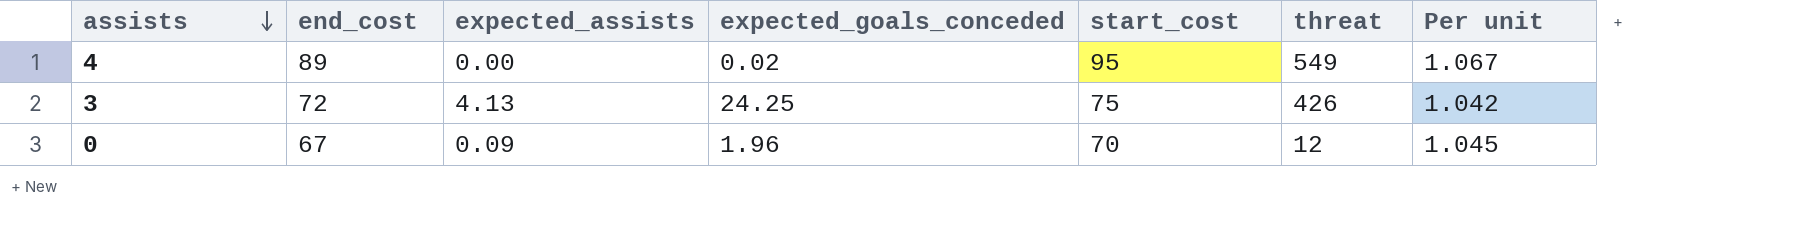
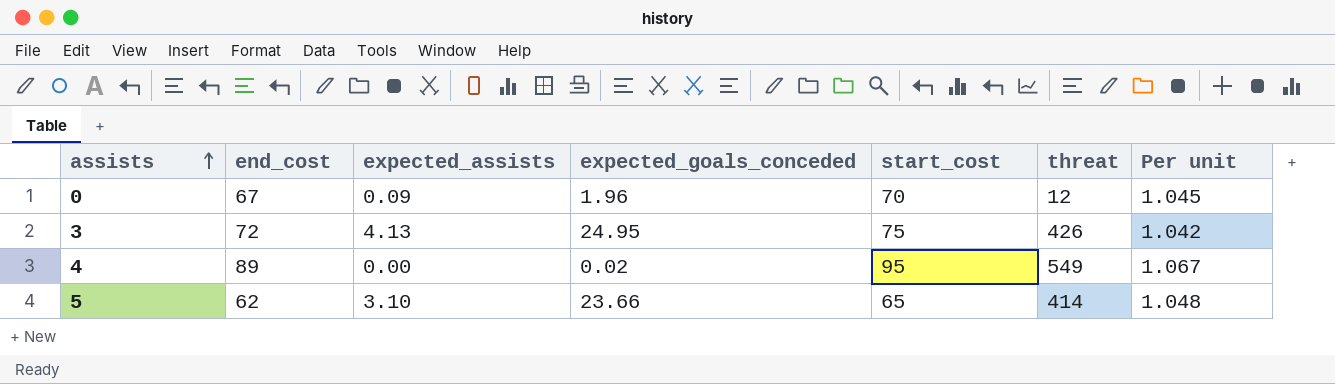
row order: assists descending -> assists ascending
3 | expected_goals_conceded: 24.25 -> 24.95
row 5: none -> 62 | 3.10 | 23.66 | 65 | 414 | 1.048

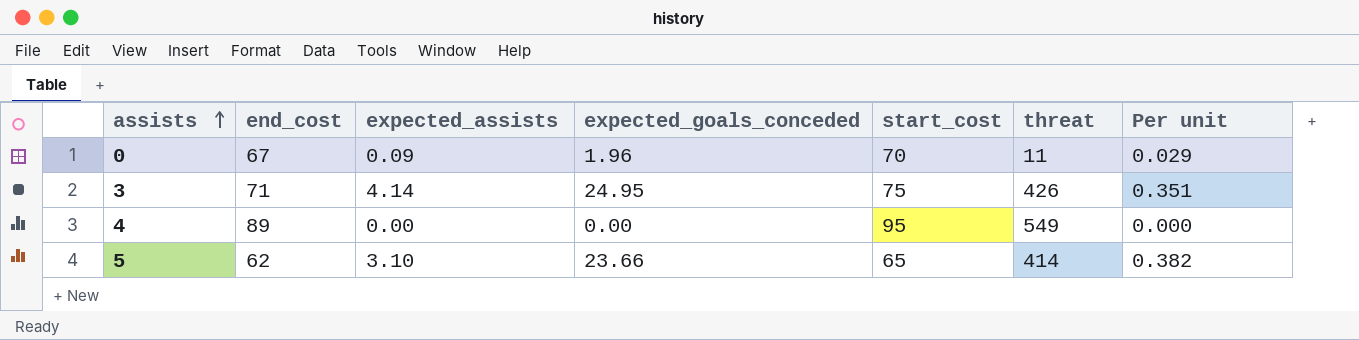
column Per unit | formula: [start_cost] / [end_cost] -> [expected_goals_conceded] / [end_cost]
0 | threat: 12 -> 11
3 | end_cost: 72 -> 71
3 | expected_assists: 4.13 -> 4.14
4 | expected_goals_conceded: 0.02 -> 0.00

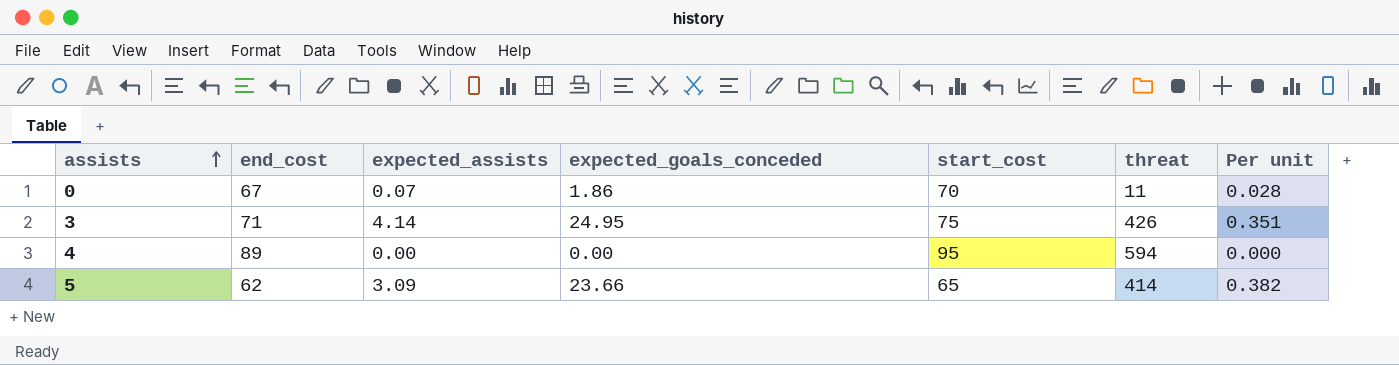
0 | expected_assists: 0.09 -> 0.07
0 | expected_goals_conceded: 1.96 -> 1.86
0 | Per unit: 0.029 -> 0.028
4 | threat: 549 -> 594
5 | expected_assists: 3.10 -> 3.09

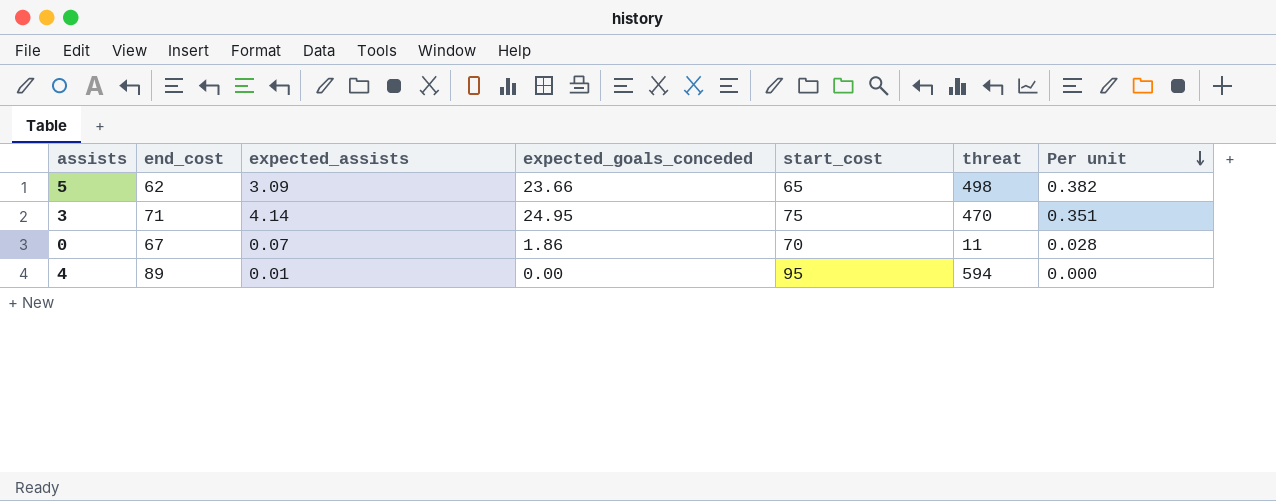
row order: assists ascending -> Per unit descending
5 | threat: 414 -> 498
3 | threat: 426 -> 470
4 | expected_assists: 0.00 -> 0.01

